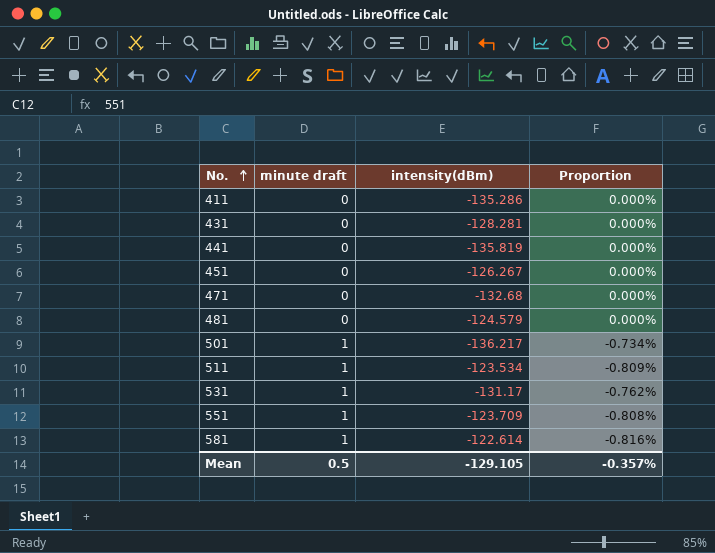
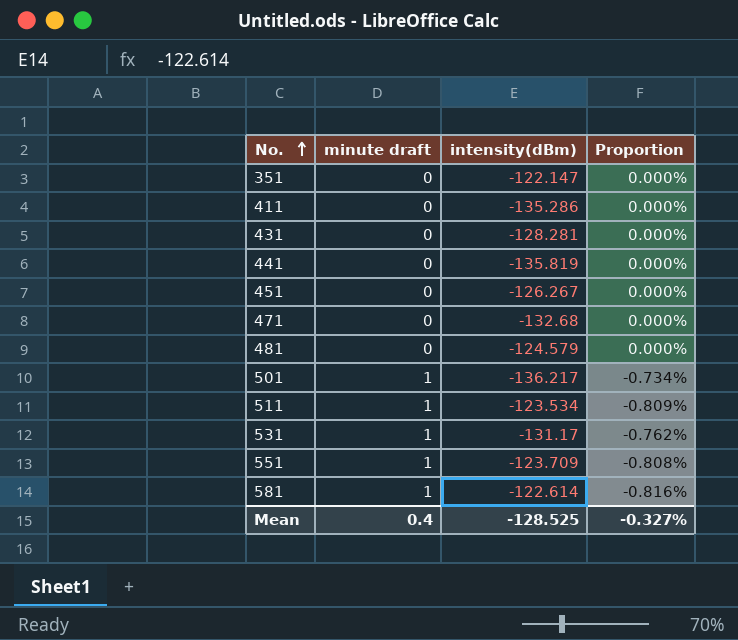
row 351: none -> 0 | -122.147 | 0.000%
Mean | minute draft: 0.5 -> 0.4
Mean | intensity(dBm): -129.105 -> -128.525
Mean | Proportion: -0.357% -> -0.327%

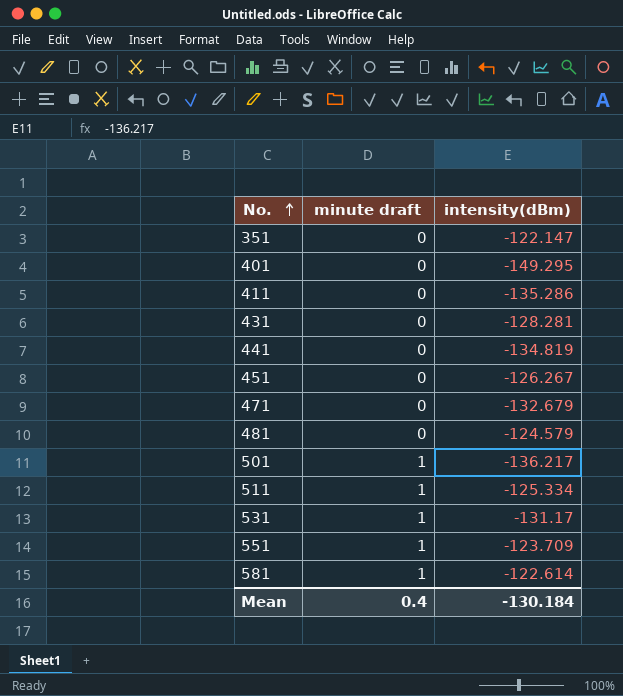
column Proportion | formula: [minute draft] / [intensity(dBm)] -> none
row 401: none -> 0 | -149.295
441 | intensity(dBm): -135.819 -> -134.819
471 | intensity(dBm): -132.68 -> -132.679
511 | intensity(dBm): -123.534 -> -125.334
Mean | intensity(dBm): -128.525 -> -130.184

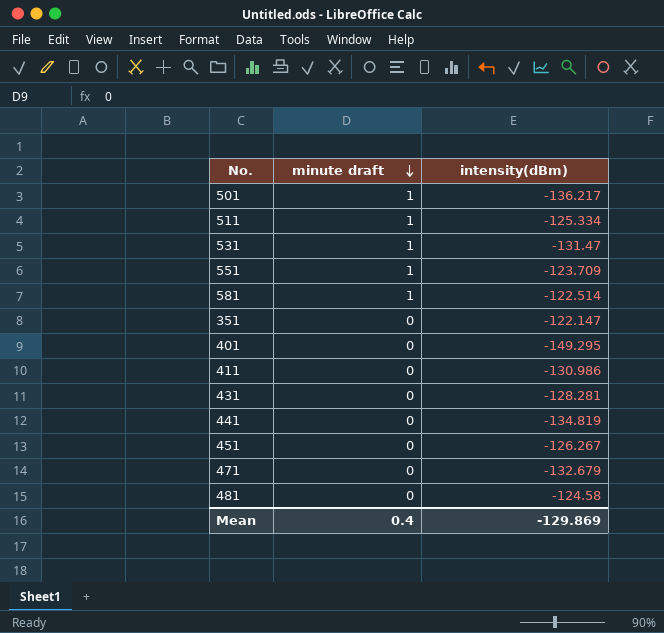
row order: No. ascending -> minute draft descending
531 | intensity(dBm): -131.17 -> -131.47
581 | intensity(dBm): -122.614 -> -122.514
411 | intensity(dBm): -135.286 -> -130.986
481 | intensity(dBm): -124.579 -> -124.58
Mean | intensity(dBm): -130.184 -> -129.869

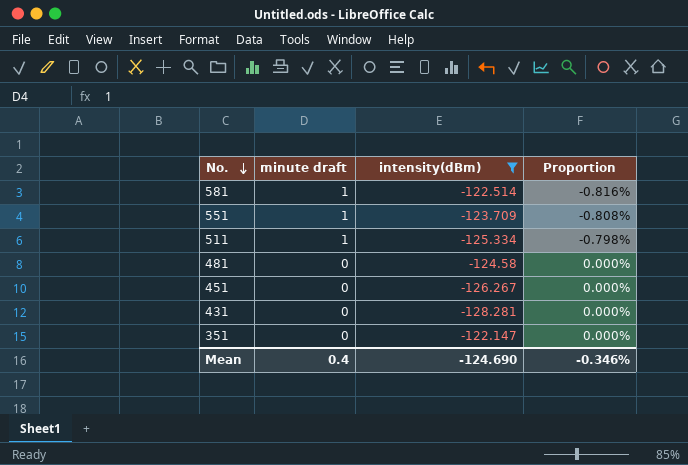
filter: none -> intensity(dBm) >= -128.281
row order: minute draft descending -> No. descending
column Proportion | formula: none -> [minute draft] / [intensity(dBm)]
Mean | intensity(dBm): -129.869 -> -124.690

